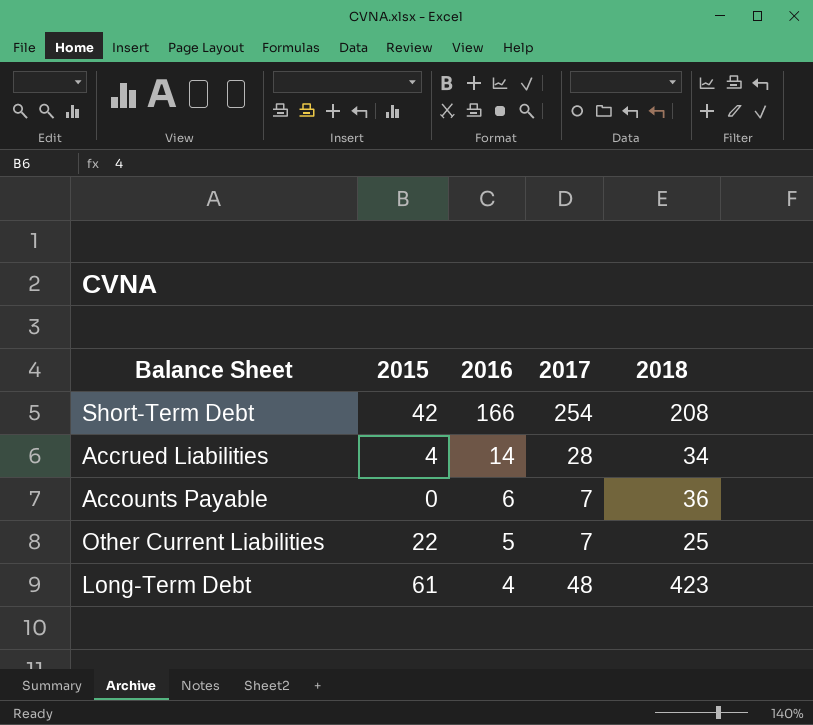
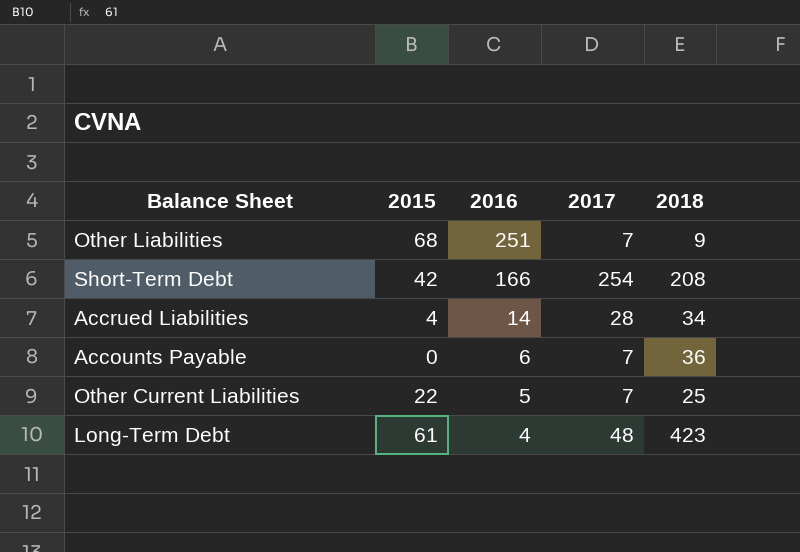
row Other Liabilities: none -> 68 | 251 | 7 | 9

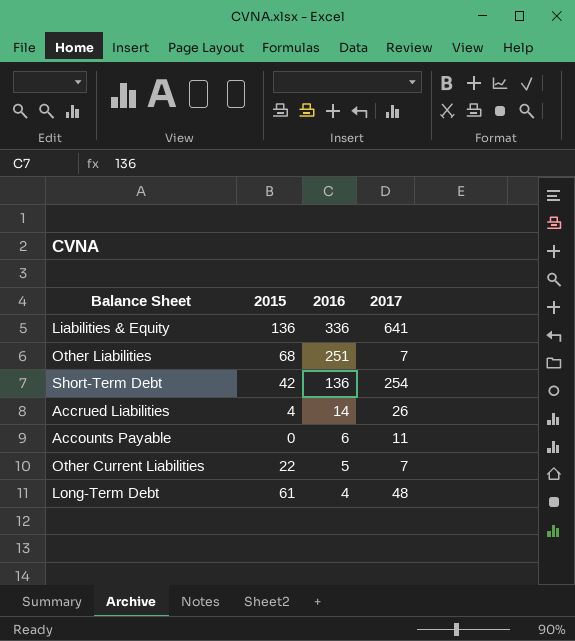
column 2018 | position: 5 -> none
row Liabilities & Equity: none -> 136 | 336 | 641
Short-Term Debt | 2016: 166 -> 136
Accrued Liabilities | 2017: 28 -> 26
Accounts Payable | 2017: 7 -> 11

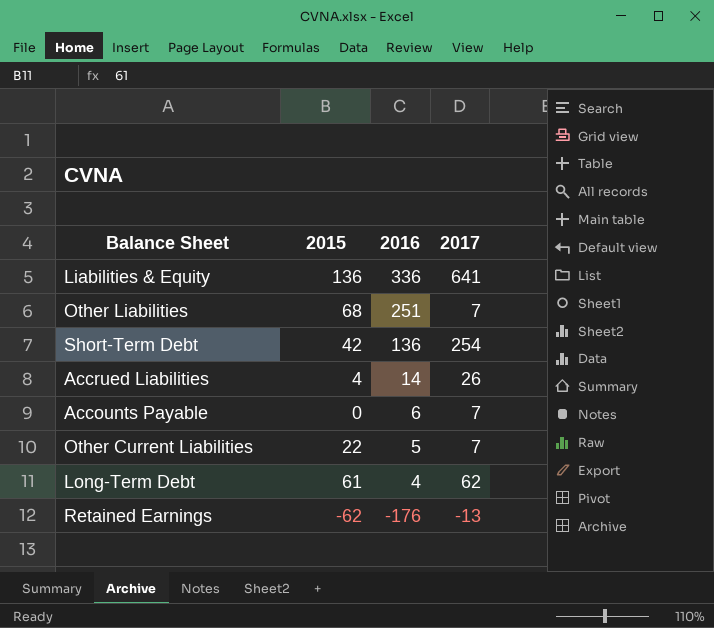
Accounts Payable | 2017: 11 -> 7
Long-Term Debt | 2017: 48 -> 62
row Retained Earnings: none -> -62 | -176 | -13

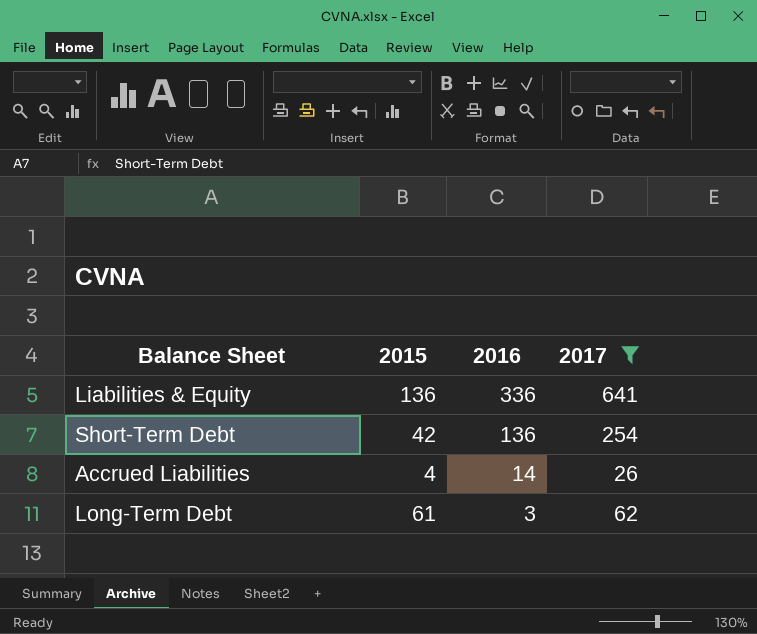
filter: none -> 2017 >= 26
Long-Term Debt | 2016: 4 -> 3

